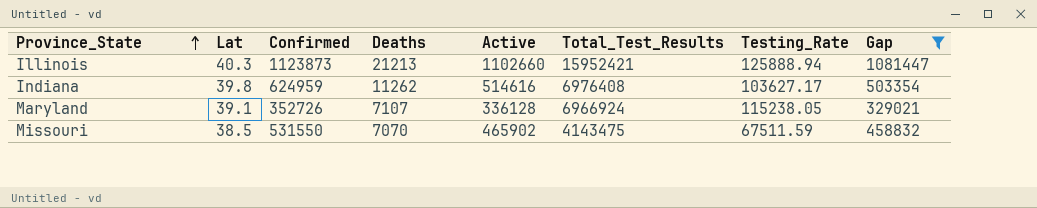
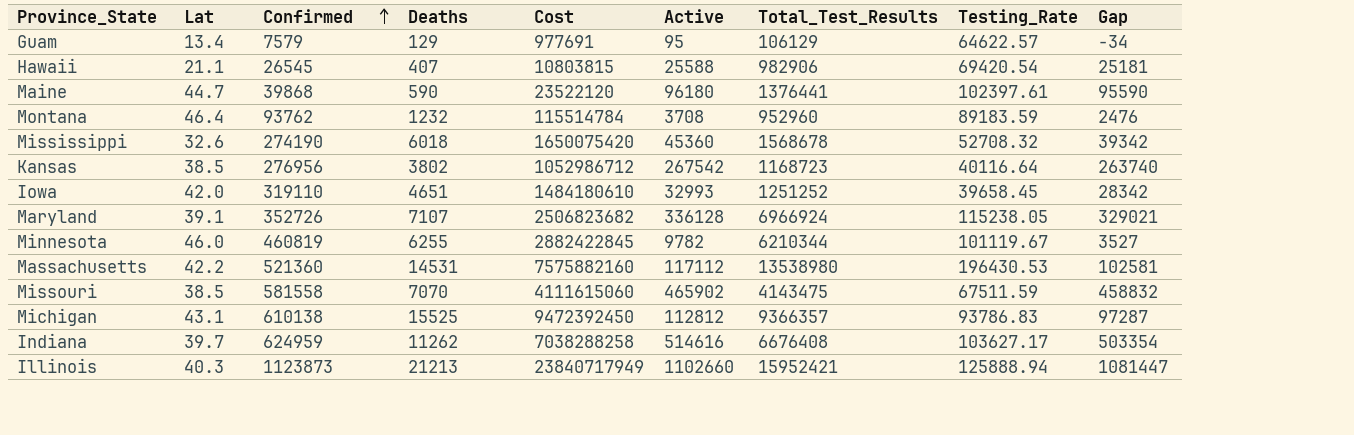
filter: Gap >= 329021 -> none
row order: Province_State ascending -> Confirmed ascending
column Cost | formula: none -> [Confirmed] * [Deaths]
Missouri | Confirmed: 531550 -> 581558
Indiana | Lat: 39.8 -> 39.7
Indiana | Total_Test_Results: 6976408 -> 6676408

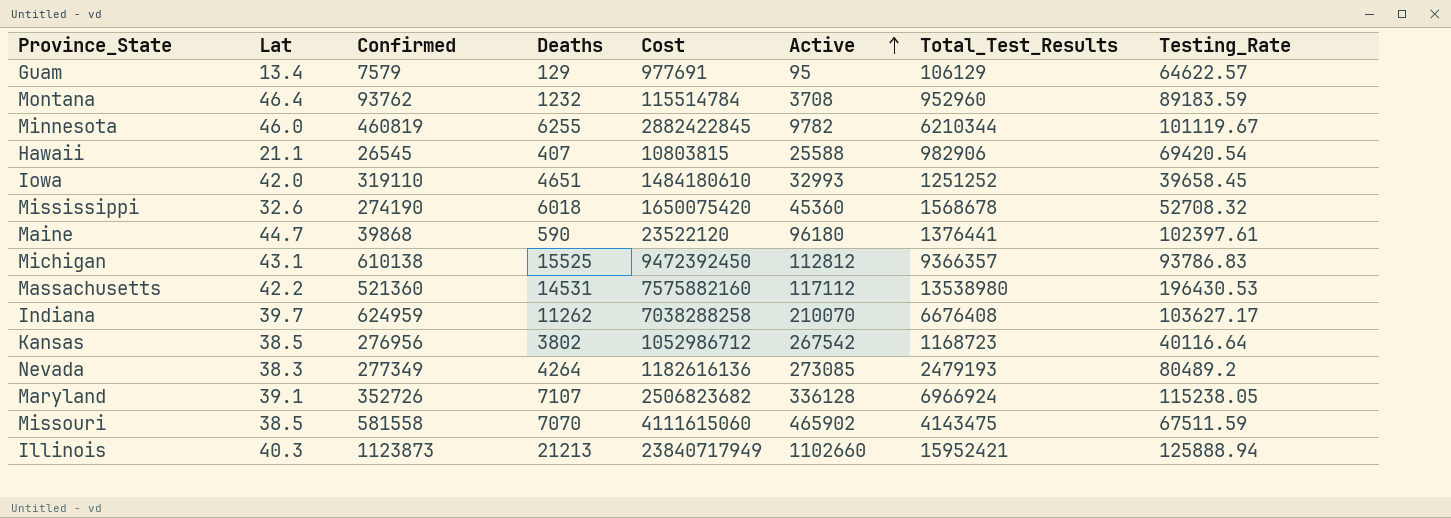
row order: Confirmed ascending -> Active ascending
column Gap | formula: [Active] - [Deaths] -> none
Indiana | Active: 514616 -> 210070
row Nevada: none -> 38.3 | 277349 | 4264 | 1182616136 | 273085 | 2479193 | 80489.2

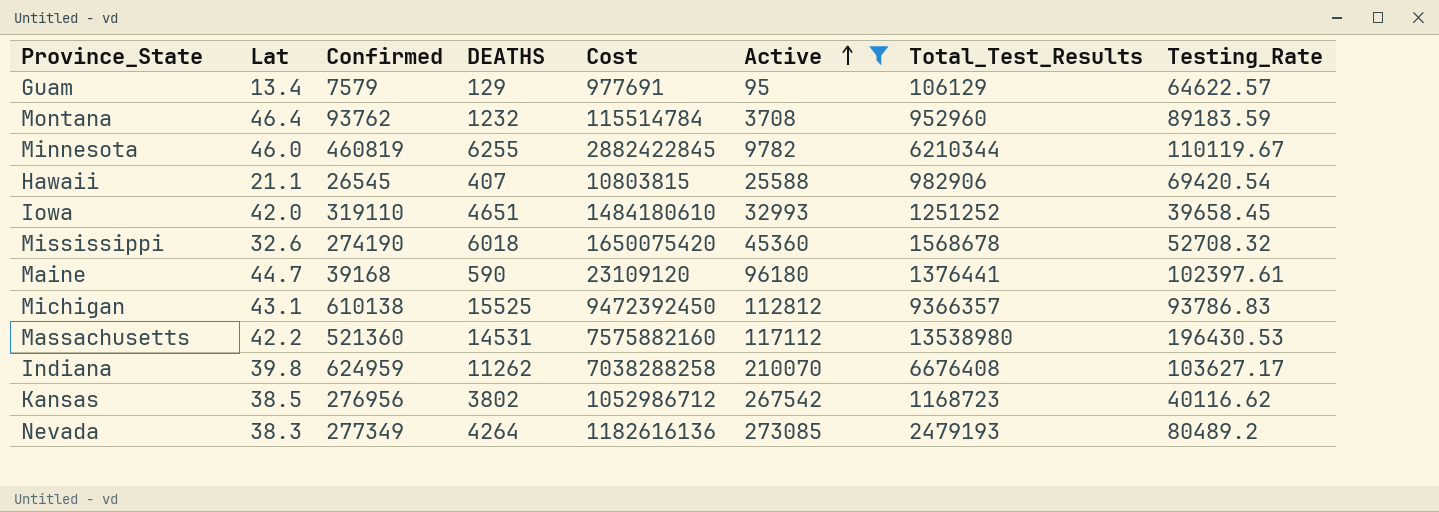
filter: none -> Active <= 273085
column name: Deaths -> DEATHS
Minnesota | Testing_Rate: 101119.67 -> 110119.67
Maine | Confirmed: 39868 -> 39168
Maine | Cost: 23522120 -> 23109120
Indiana | Lat: 39.7 -> 39.8
Kansas | Testing_Rate: 40116.64 -> 40116.62

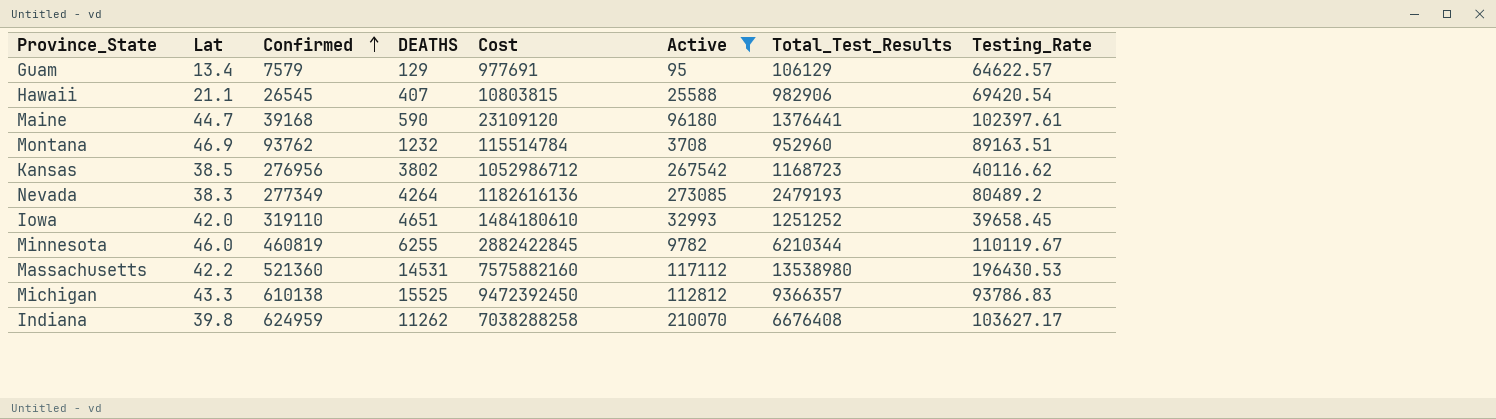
row order: Active ascending -> Confirmed ascending
row Mississippi: 32.6 | 274190 | 6018 | 1650075420 | 45360 | 1568678 | 52708.32 -> none
Montana | Lat: 46.4 -> 46.9
Montana | Testing_Rate: 89183.59 -> 89163.51
Michigan | Lat: 43.1 -> 43.3

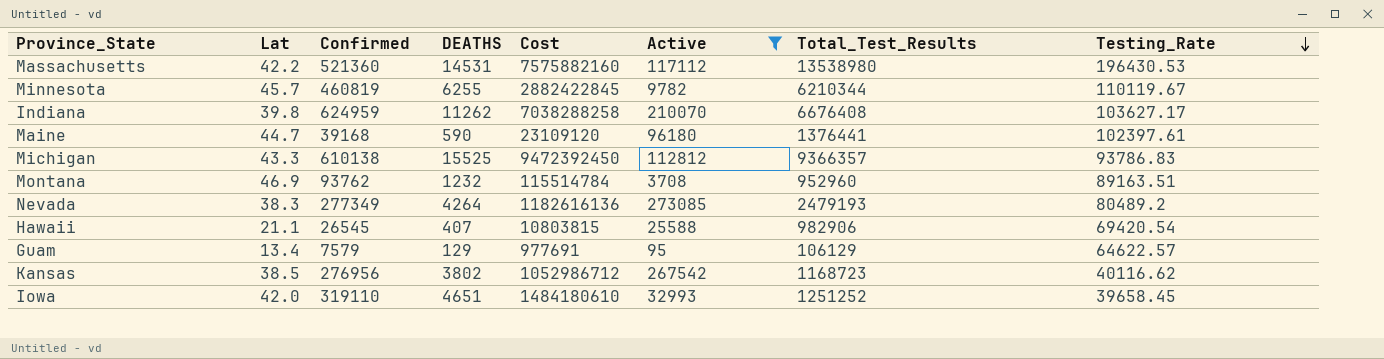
row order: Confirmed ascending -> Testing_Rate descending
Minnesota | Lat: 46.0 -> 45.7

